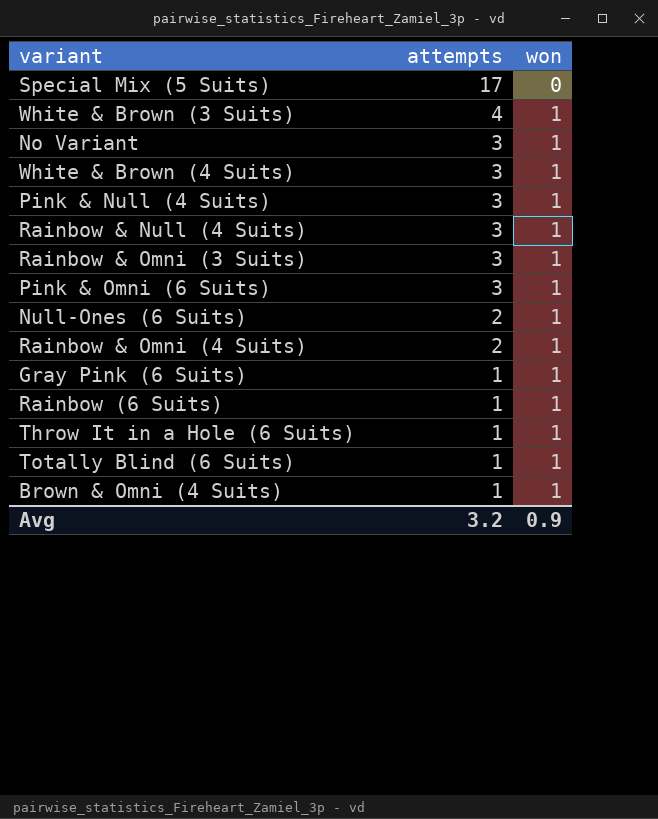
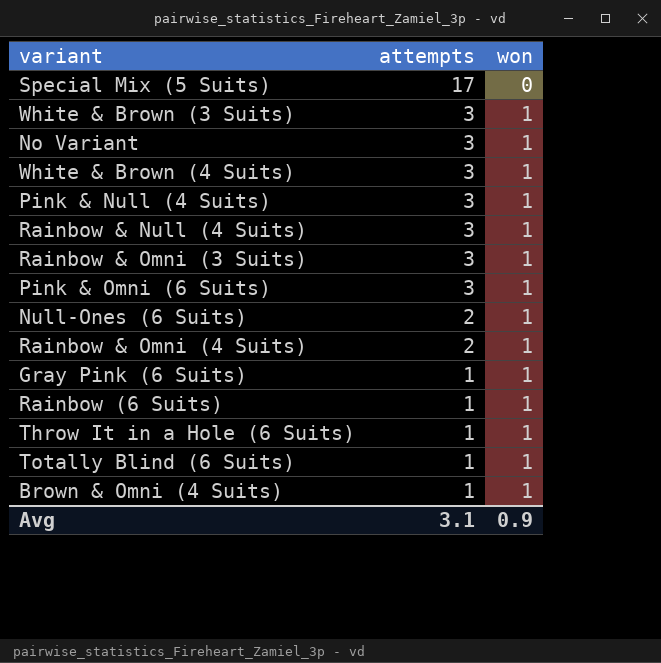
White & Brown (3 Suits) | attempts: 4 -> 3
Avg | attempts: 3.2 -> 3.1

